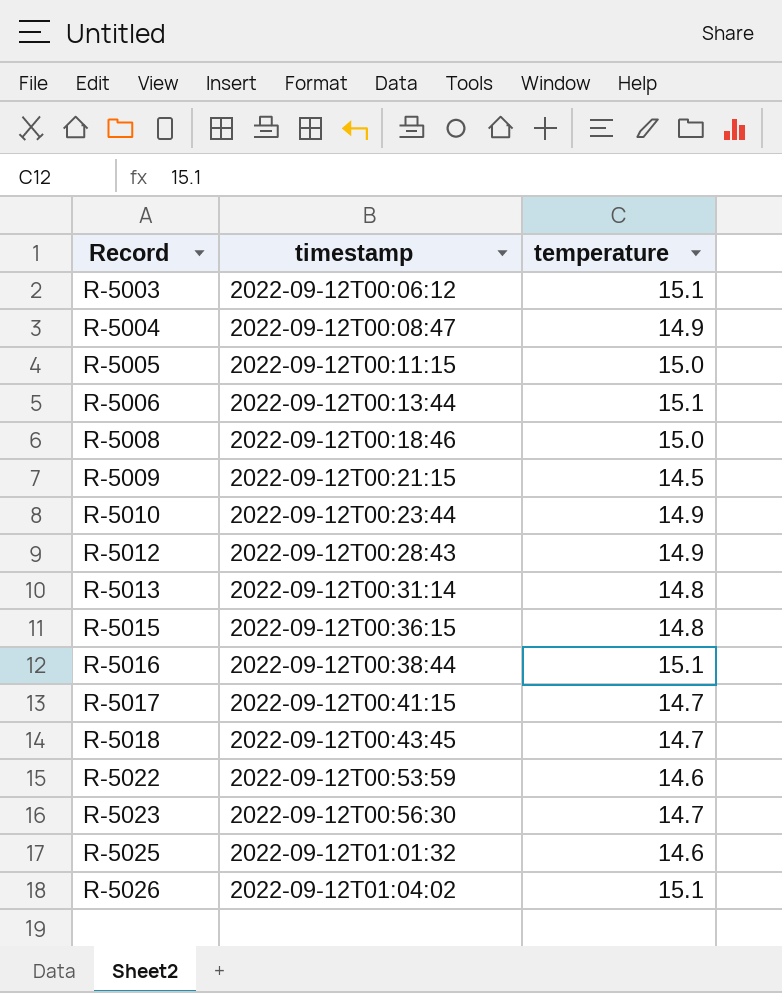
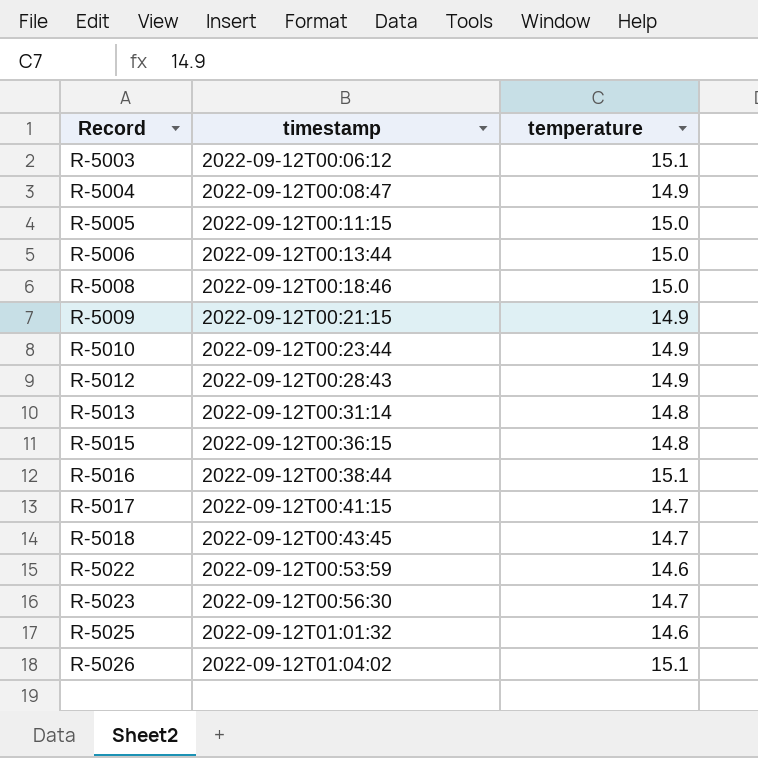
R-5006 | temperature: 15.1 -> 15.0
R-5009 | temperature: 14.5 -> 14.9

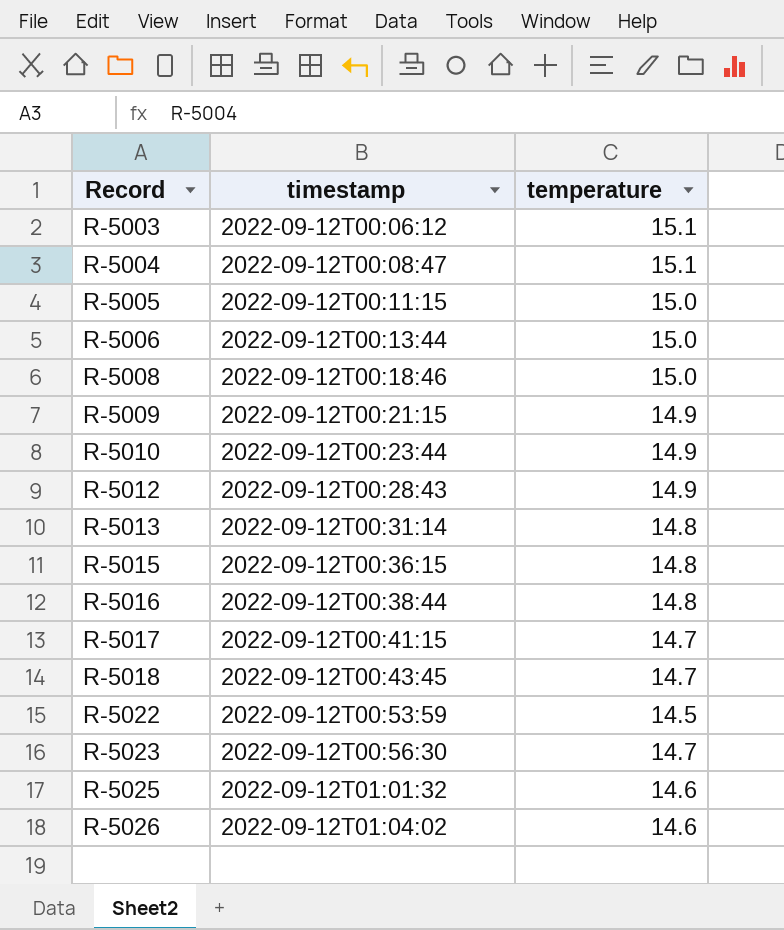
R-5004 | temperature: 14.9 -> 15.1
R-5016 | temperature: 15.1 -> 14.8
R-5022 | temperature: 14.6 -> 14.5
R-5026 | temperature: 15.1 -> 14.6

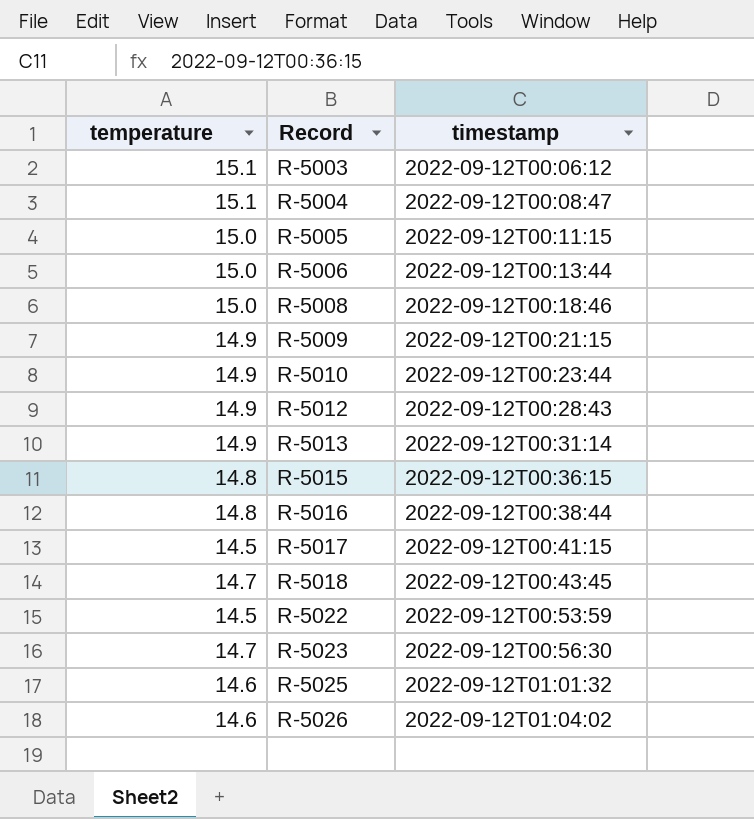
column temperature | position: 3 -> 1
R-5013 | temperature: 14.8 -> 14.9
R-5017 | temperature: 14.7 -> 14.5

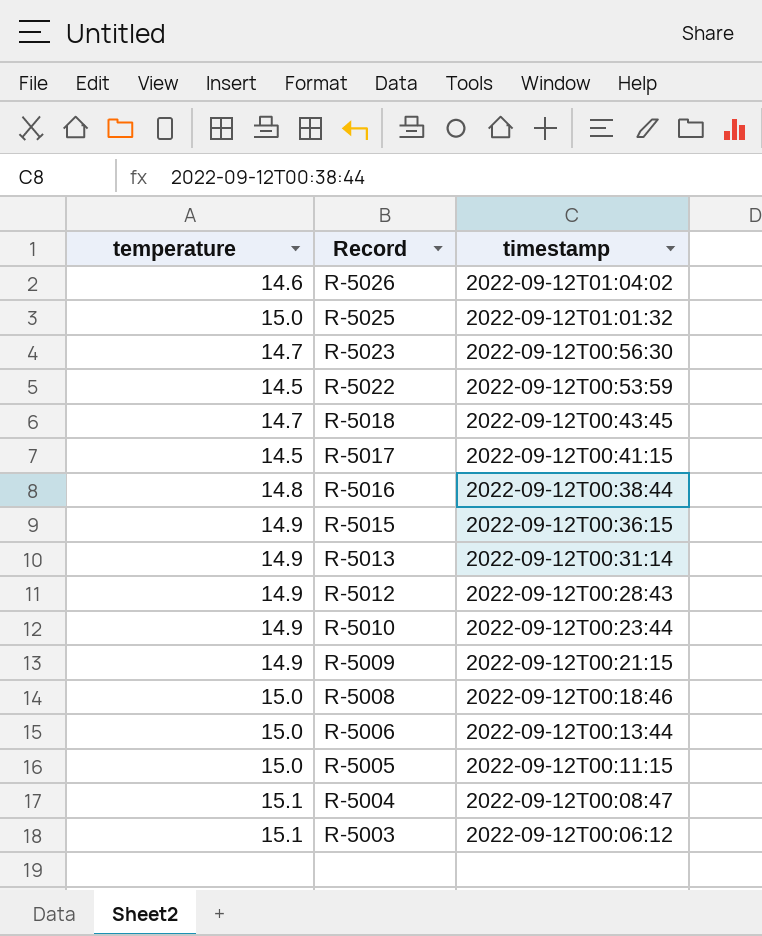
row order: Record ascending -> Record descending
R-5025 | temperature: 14.6 -> 15.0
R-5015 | temperature: 14.8 -> 14.9

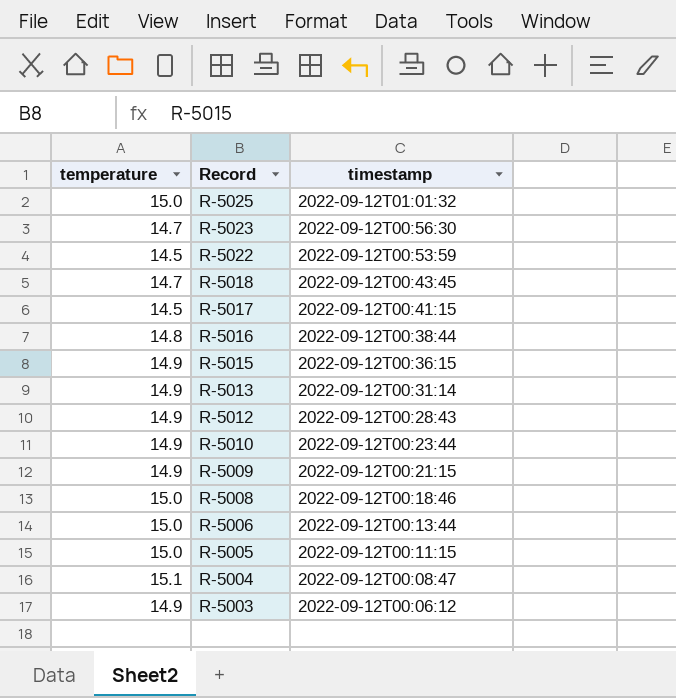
row R-5026: 14.6 | 2022-09-12T01:04:02 -> none
R-5003 | temperature: 15.1 -> 14.9

